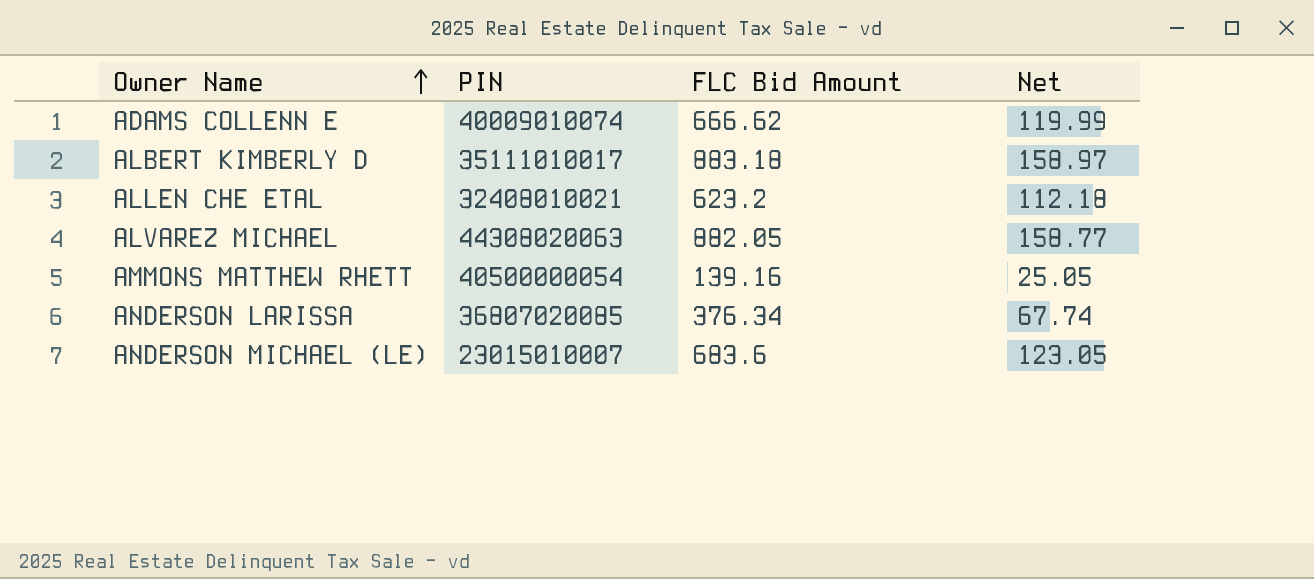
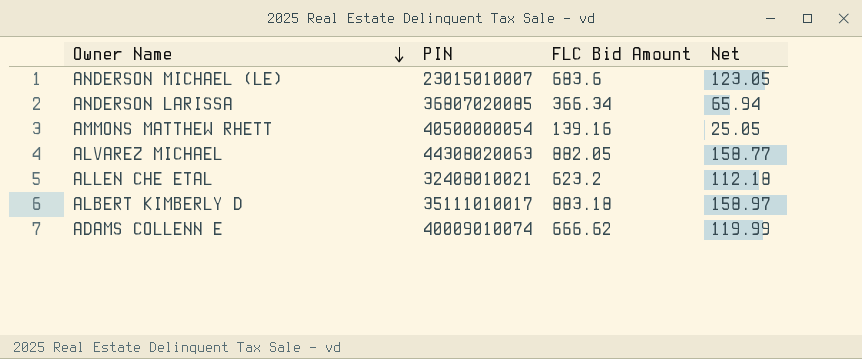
row order: Owner Name ascending -> Owner Name descending
ANDERSON LARISSA | FLC Bid Amount: 376.34 -> 366.34
ANDERSON LARISSA | Net: 67.74 -> 65.94

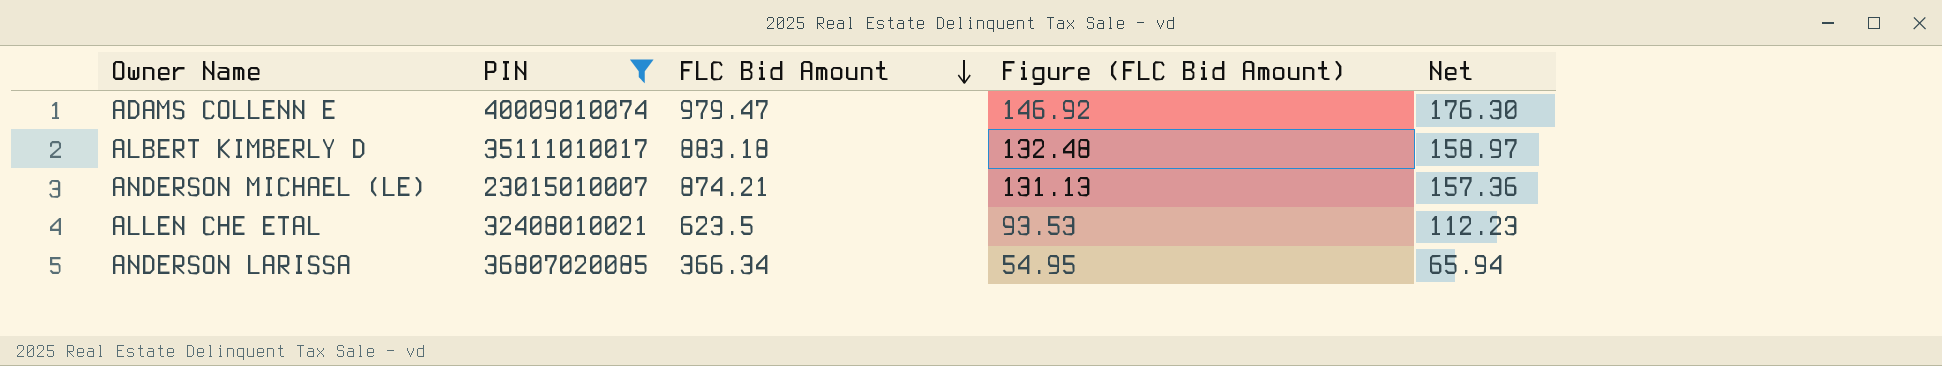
filter: none -> PIN <= 40009010074
row order: Owner Name descending -> FLC Bid Amount descending
column Figure (FLC Bid Amount) | formula: none -> [FLC Bid Amount] * 0.15
ADAMS COLLENN E | FLC Bid Amount: 666.62 -> 979.47
ADAMS COLLENN E | Net: 119.99 -> 176.30
ANDERSON MICHAEL (LE) | FLC Bid Amount: 683.6 -> 874.21
ANDERSON MICHAEL (LE) | Net: 123.05 -> 157.36
ALLEN CHE ETAL | FLC Bid Amount: 623.2 -> 623.5
ALLEN CHE ETAL | Net: 112.18 -> 112.23

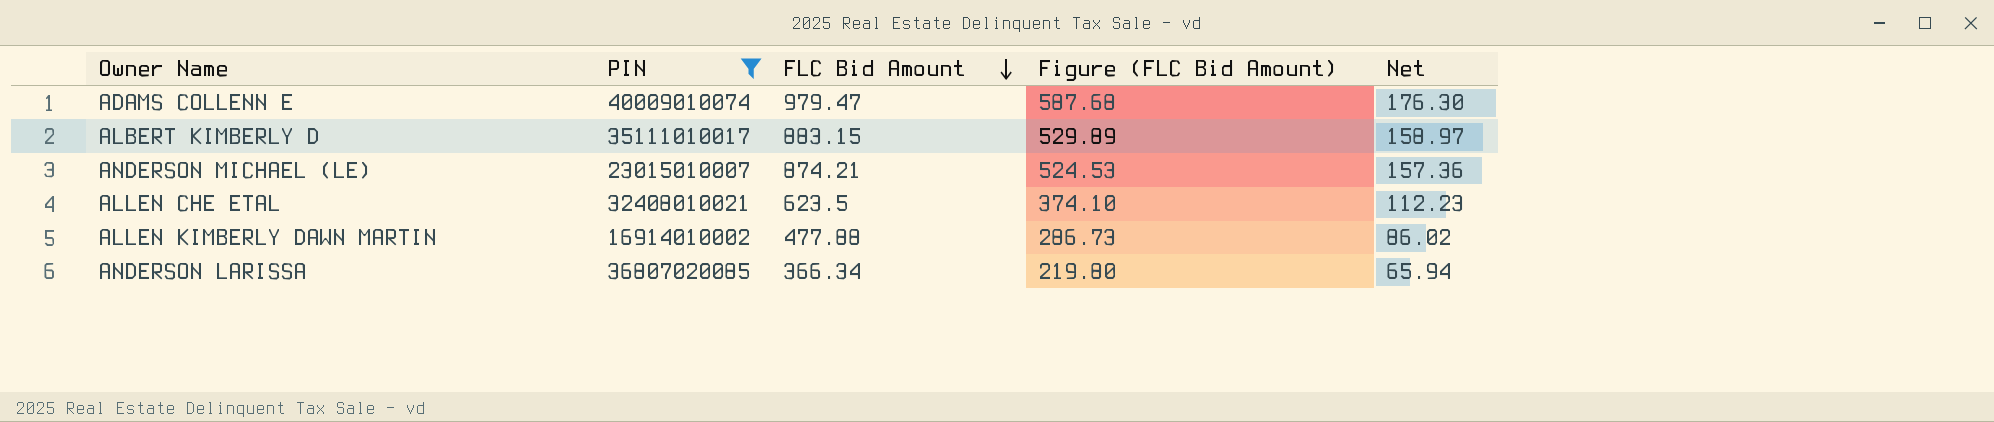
column Figure (FLC Bid Amount) | formula: [FLC Bid Amount] * 0.15 -> [FLC Bid Amount] * 0.6
ALBERT KIMBERLY D | FLC Bid Amount: 883.18 -> 883.15
row ALLEN KIMBERLY DAWN MARTIN: none -> 16914010002 | 477.88 | 286.73 | 86.02

